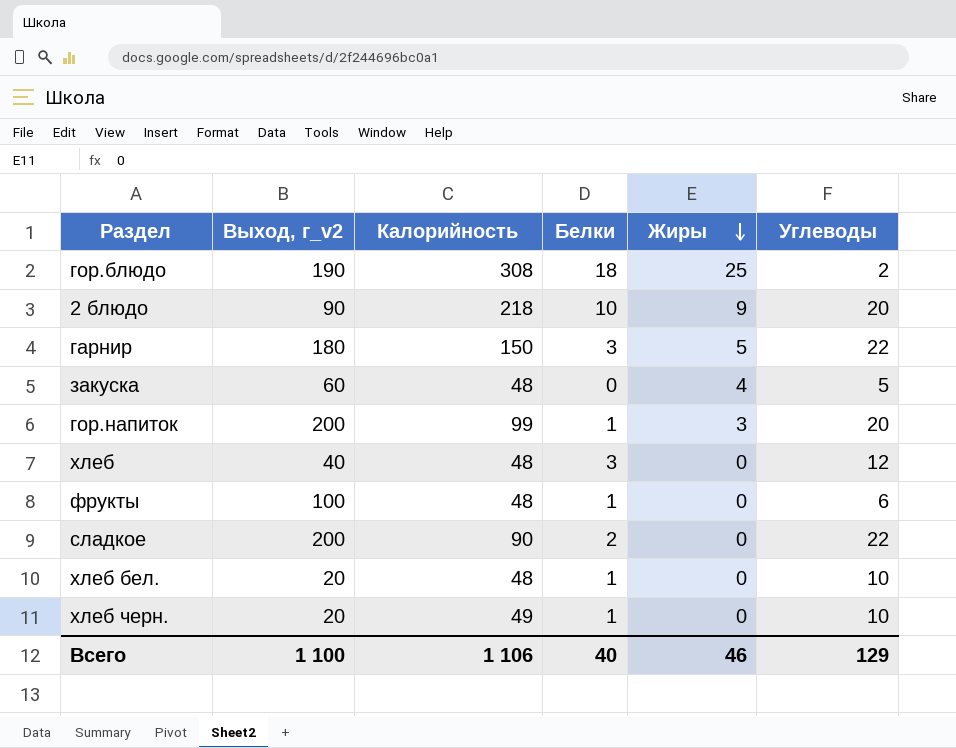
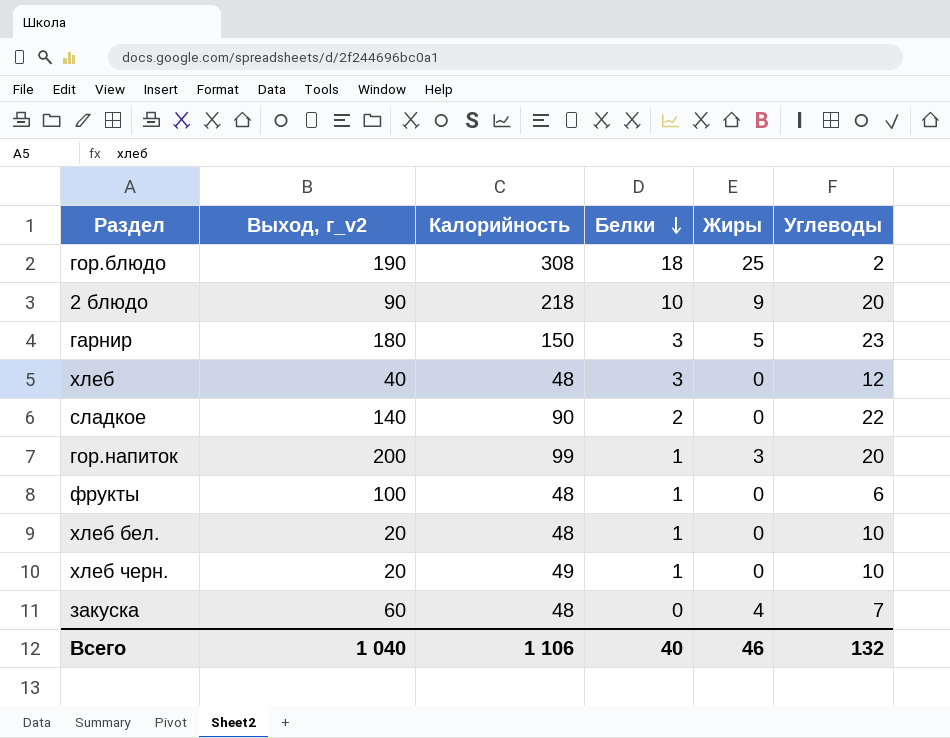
row order: Жиры descending -> Белки descending
гарнир | Углеводы: 22 -> 23
сладкое | Выход, г_v2: 200 -> 140
закуска | Углеводы: 5 -> 7
Всего | Выход, г_v2: 1 100 -> 1 040
Всего | Углеводы: 129 -> 132

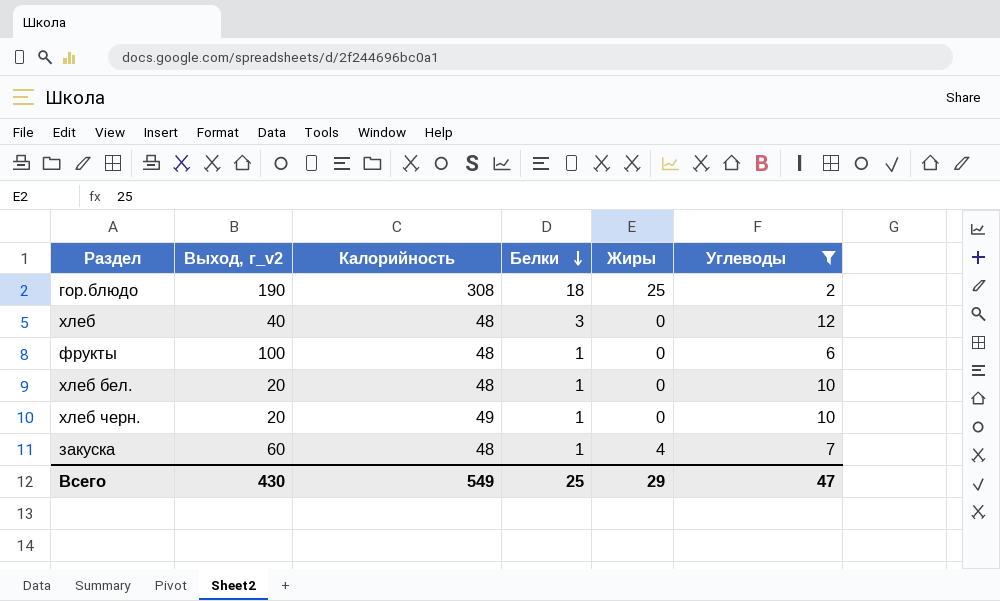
filter: none -> Углеводы <= 12
закуска | Белки: 0 -> 1
Всего | Выход, г_v2: 1 040 -> 430
Всего | Калорийность: 1 106 -> 549
Всего | Белки: 40 -> 25
Всего | Жиры: 46 -> 29
Всего | Углеводы: 132 -> 47

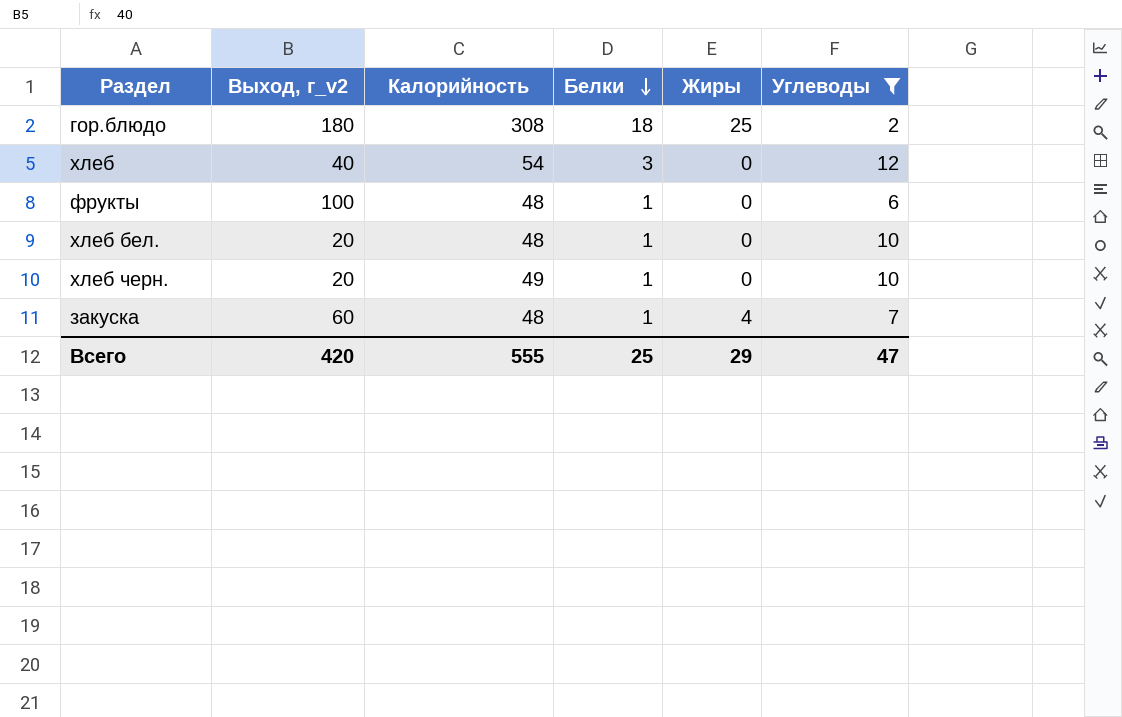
гор.блюдо | Выход, г_v2: 190 -> 180
хлеб | Калорийность: 48 -> 54
Всего | Выход, г_v2: 430 -> 420
Всего | Калорийность: 549 -> 555

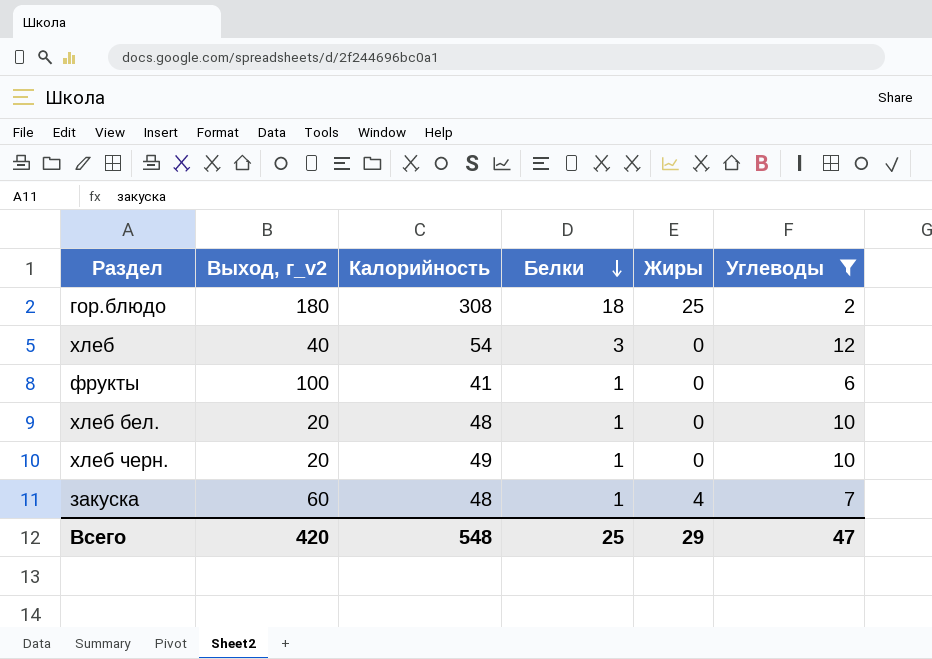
фрукты | Калорийность: 48 -> 41
Всего | Калорийность: 555 -> 548

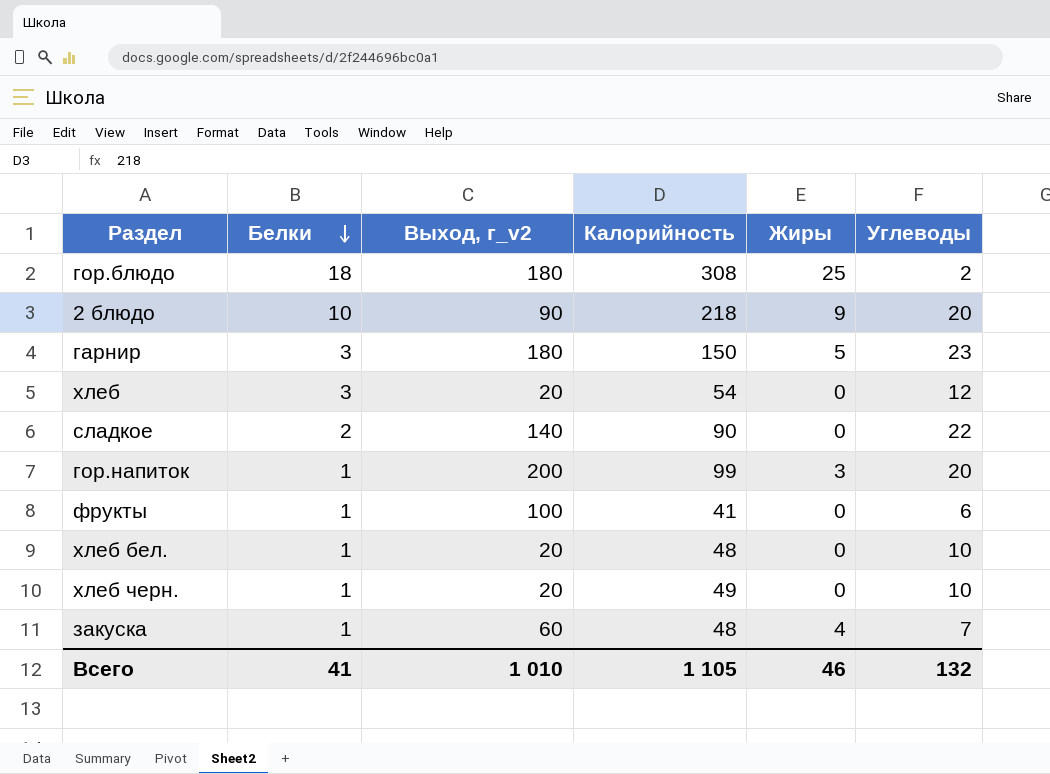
filter: Углеводы <= 12 -> none
column Белки | position: 4 -> 2
хлеб | Выход, г_v2: 40 -> 20
Всего | Белки: 25 -> 41
Всего | Выход, г_v2: 420 -> 1 010
Всего | Калорийность: 548 -> 1 105
Всего | Жиры: 29 -> 46
Всего | Углеводы: 47 -> 132

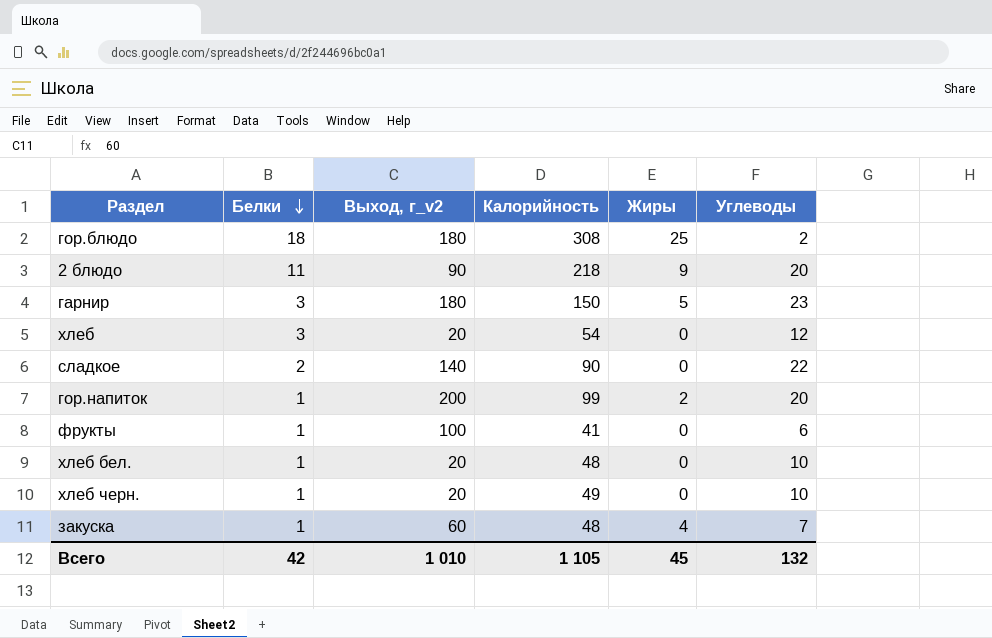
2 блюдо | Белки: 10 -> 11
гор.напиток | Жиры: 3 -> 2
Всего | Белки: 41 -> 42
Всего | Жиры: 46 -> 45

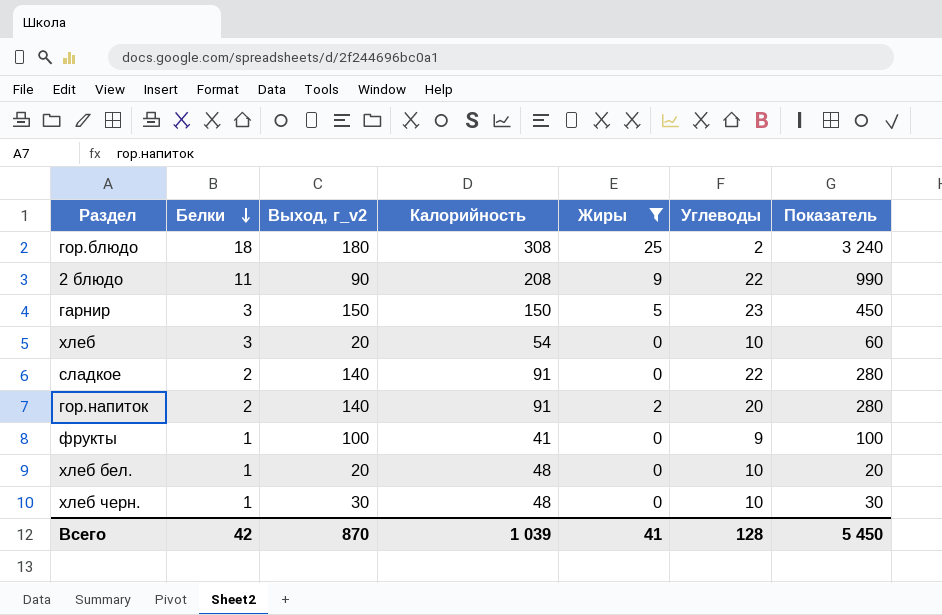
filter: none -> Жиры != 4
column Показатель | formula: none -> [Белки] * [Выход, г_v2]
2 блюдо | Калорийность: 218 -> 208
2 блюдо | Углеводы: 20 -> 22
гарнир | Выход, г_v2: 180 -> 150
хлеб | Углеводы: 12 -> 10
сладкое | Калорийность: 90 -> 91
гор.напиток | Белки: 1 -> 2
гор.напиток | Выход, г_v2: 200 -> 140
гор.напиток | Калорийность: 99 -> 91
фрукты | Углеводы: 6 -> 9
хлеб черн. | Выход, г_v2: 20 -> 30
хлеб черн. | Калорийность: 49 -> 48
Всего | Выход, г_v2: 1 010 -> 870
Всего | Калорийность: 1 105 -> 1 039
Всего | Жиры: 45 -> 41
Всего | Углеводы: 132 -> 128

